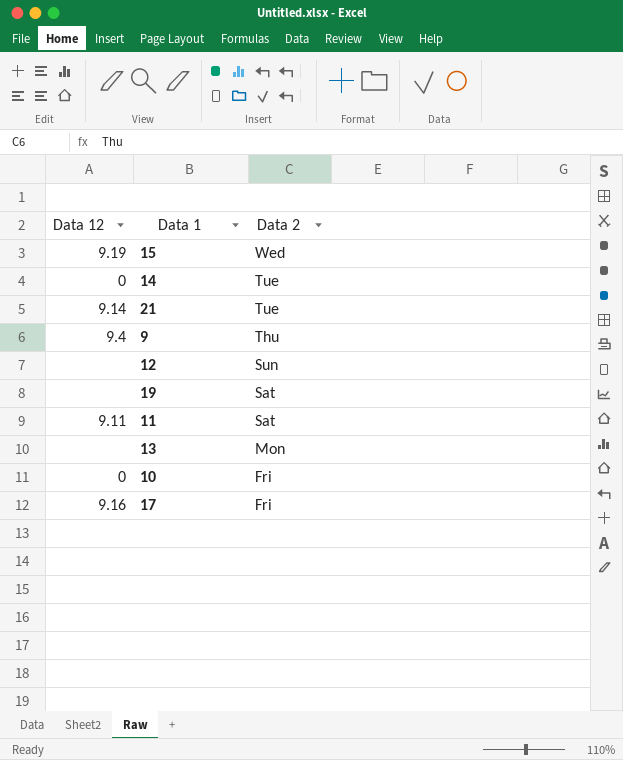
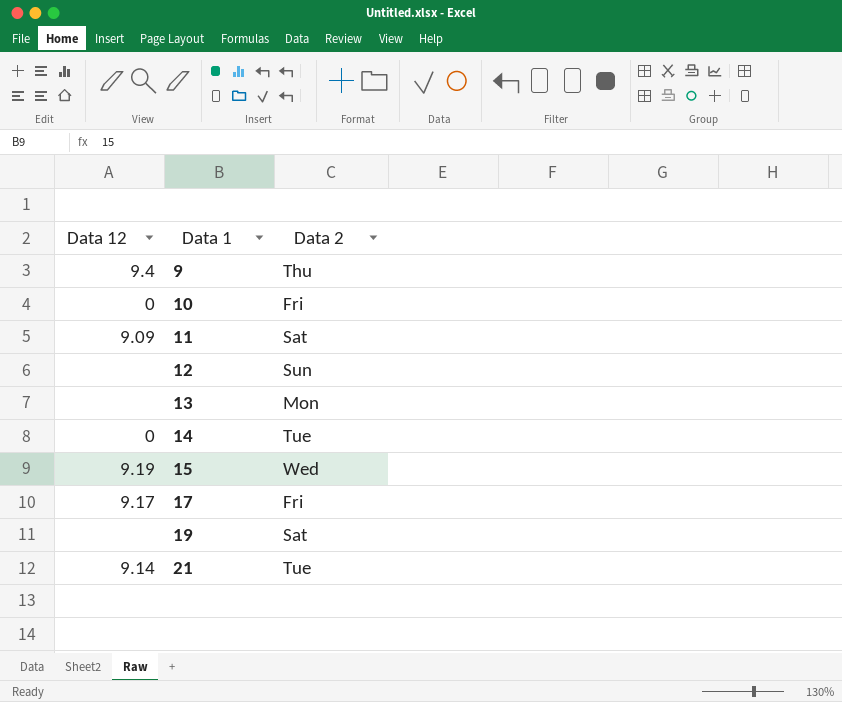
row order: Data 2 descending -> Data 1 ascending
11 | Data 12: 9.11 -> 9.09
17 | Data 12: 9.16 -> 9.17

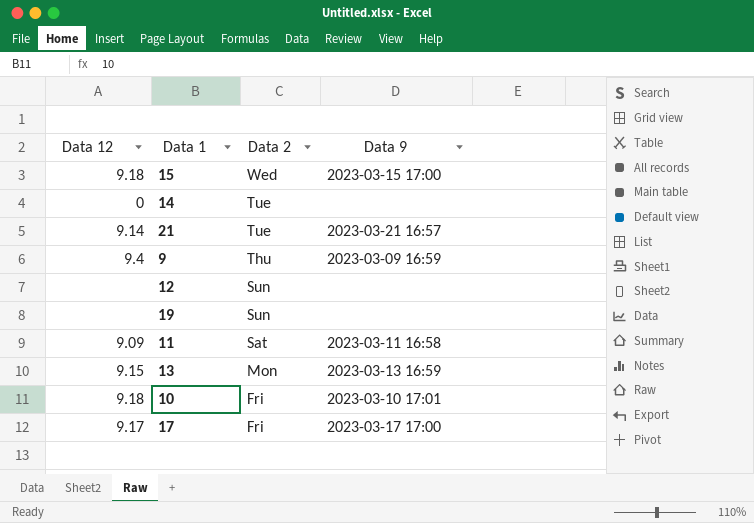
row order: Data 1 ascending -> Data 2 descending
column Data 9 | position: none -> 4
15 | Data 12: 9.19 -> 9.18
19 | Data 2: Sat -> Sun
13 | Data 12: none -> 9.15
10 | Data 12: 0 -> 9.18

